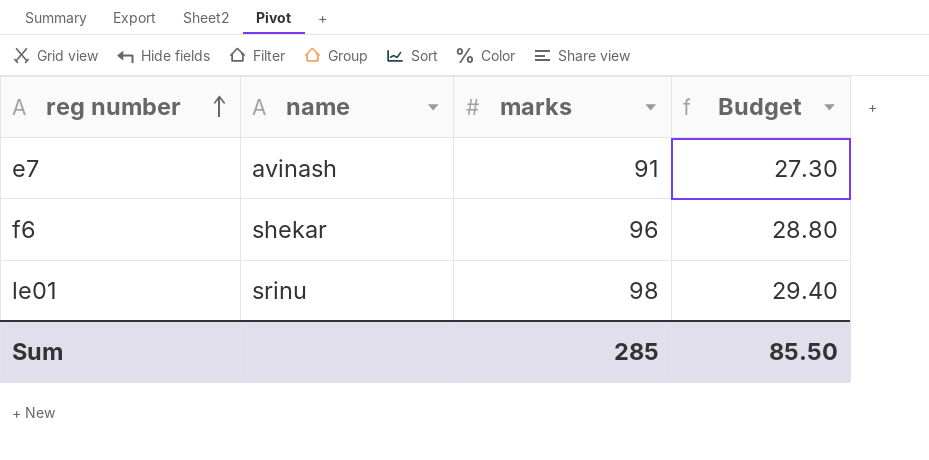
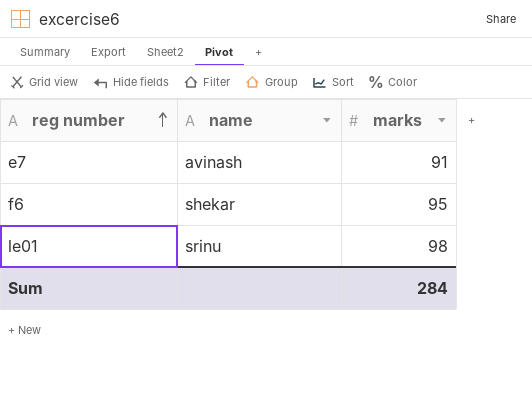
column Budget | formula: [marks] * 0.3 -> none
f6 | marks: 96 -> 95
Sum | marks: 285 -> 284

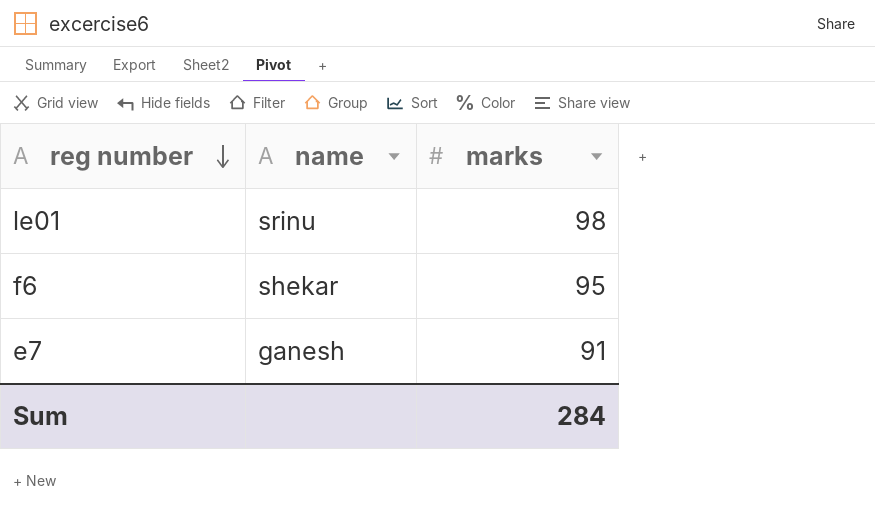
row order: reg number ascending -> reg number descending
e7 | name: avinash -> ganesh

